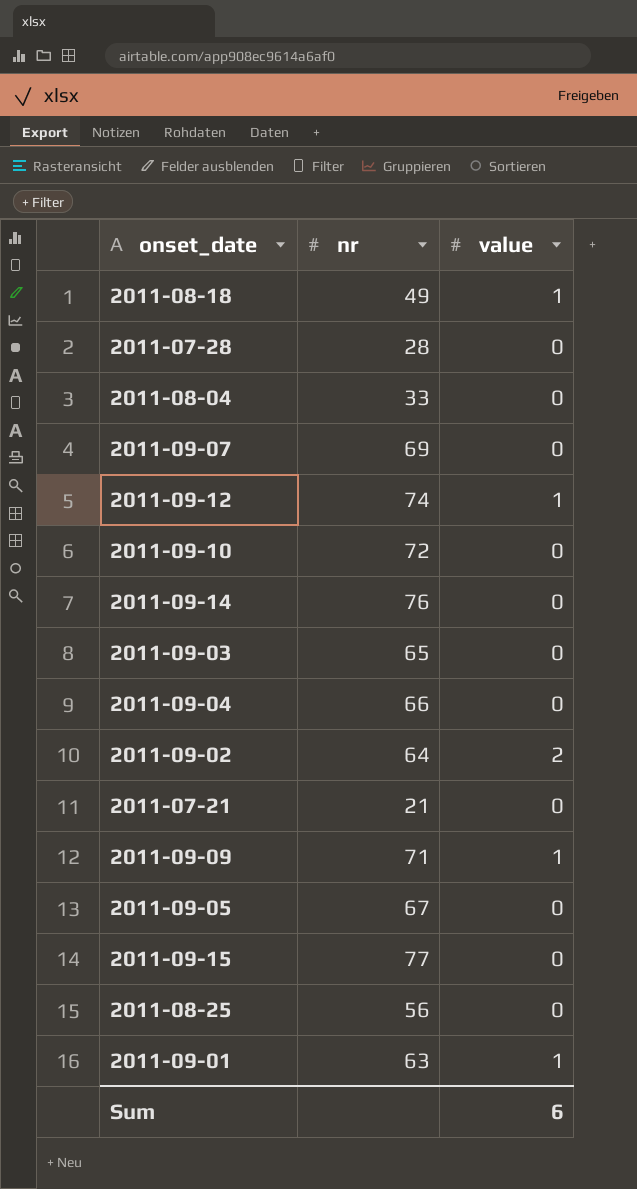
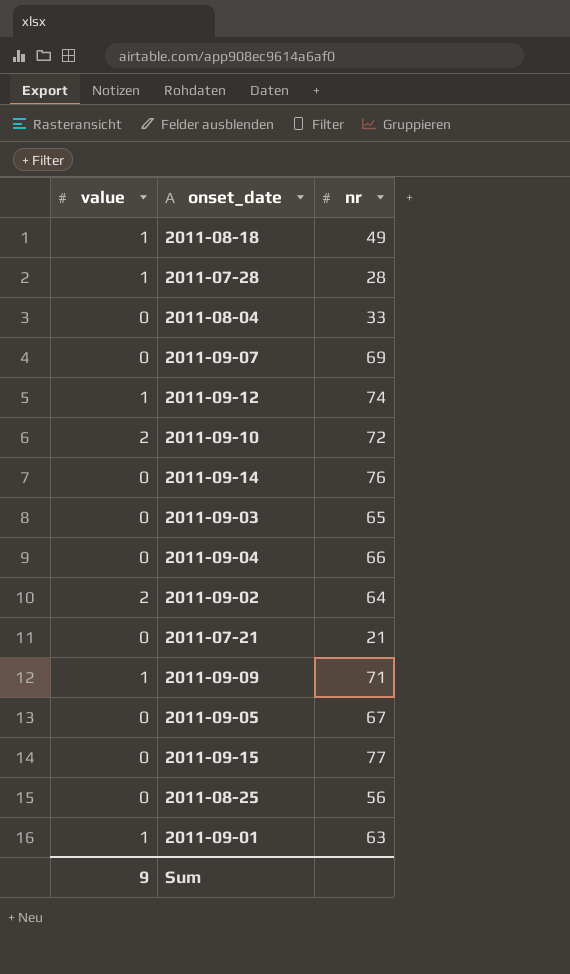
column value | position: 3 -> 1
2011-07-28 | value: 0 -> 1
2011-09-10 | value: 0 -> 2
Sum | value: 6 -> 9

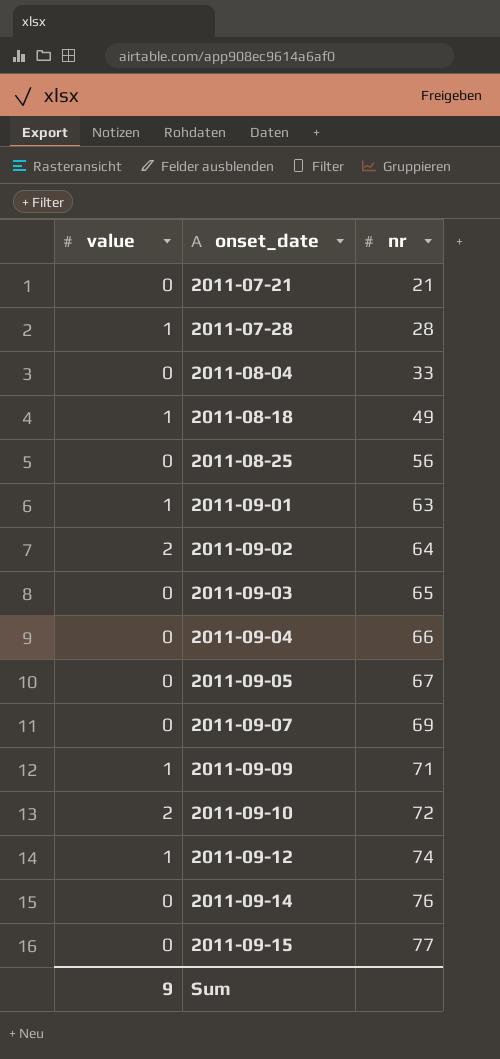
row order: none -> onset_date ascending

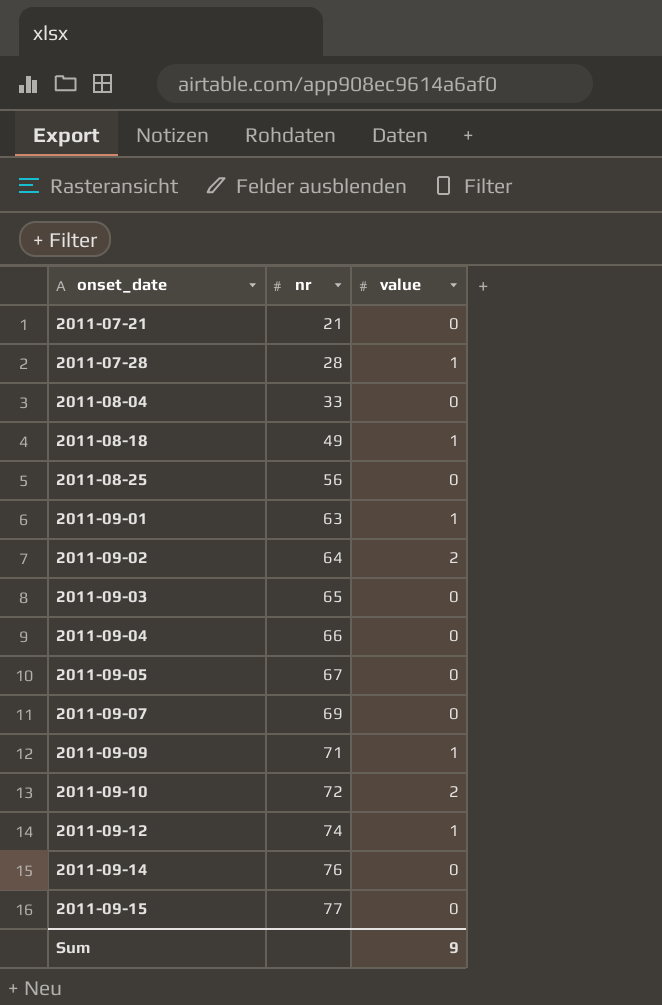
column value | position: 1 -> 3

